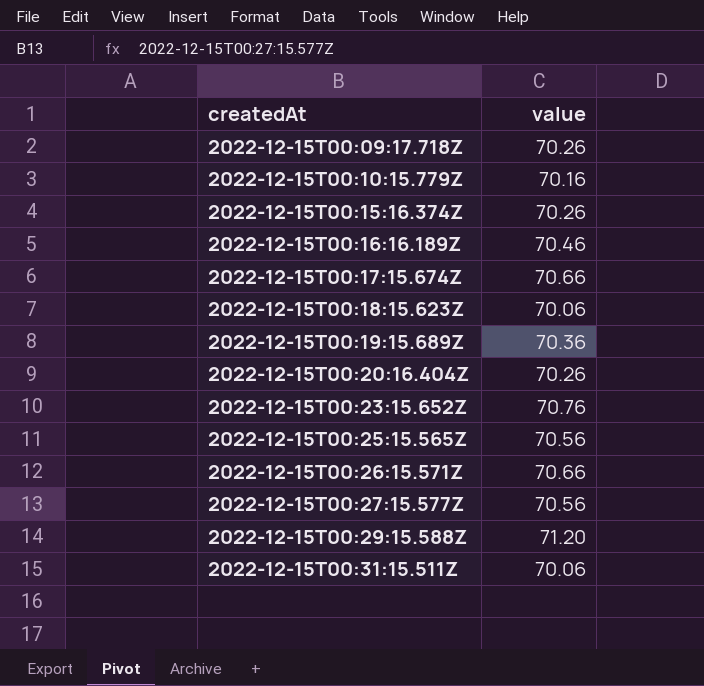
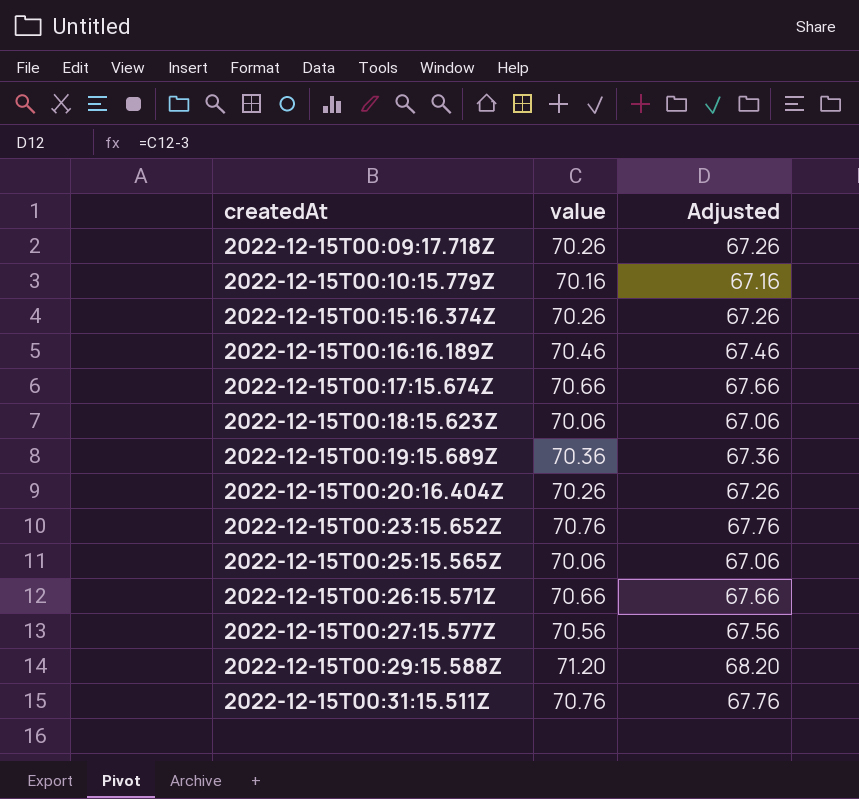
column Adjusted | formula: none -> [value] - 3
2022-12-15T00:25:15.565Z | value: 70.56 -> 70.06
2022-12-15T00:31:15.511Z | value: 70.06 -> 70.76

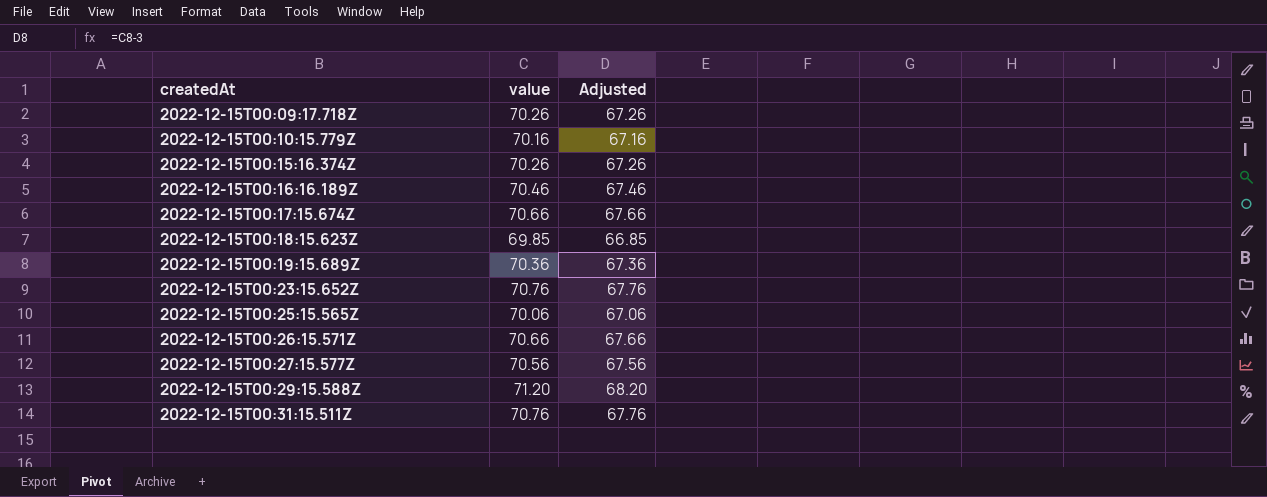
row 2022-12-15T00:20:16.404Z: 70.26 | 67.26 -> none
2022-12-15T00:18:15.623Z | value: 70.06 -> 69.85
2022-12-15T00:18:15.623Z | Adjusted: 67.06 -> 66.85

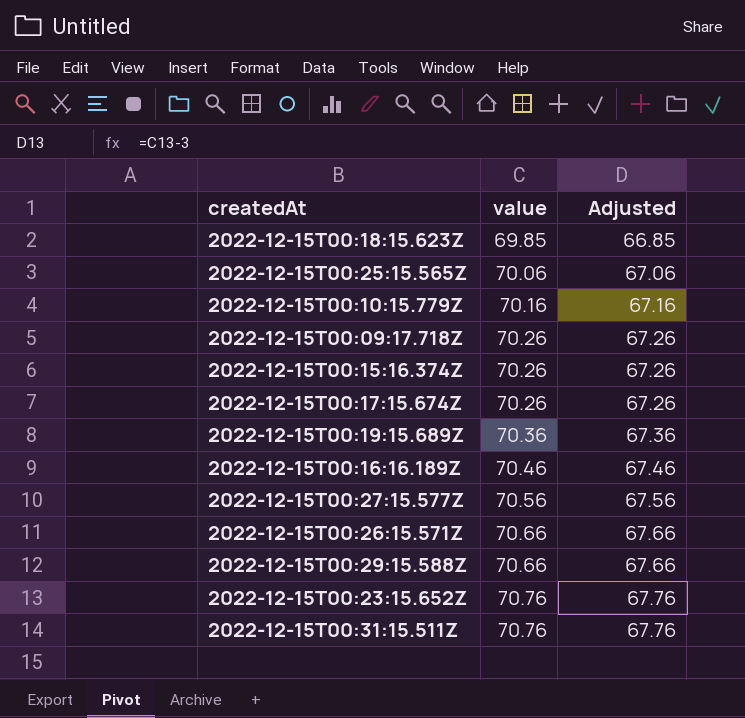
row order: createdAt ascending -> value ascending
2022-12-15T00:17:15.674Z | value: 70.66 -> 70.26
2022-12-15T00:17:15.674Z | Adjusted: 67.66 -> 67.26
2022-12-15T00:29:15.588Z | value: 71.20 -> 70.66
2022-12-15T00:29:15.588Z | Adjusted: 68.20 -> 67.66

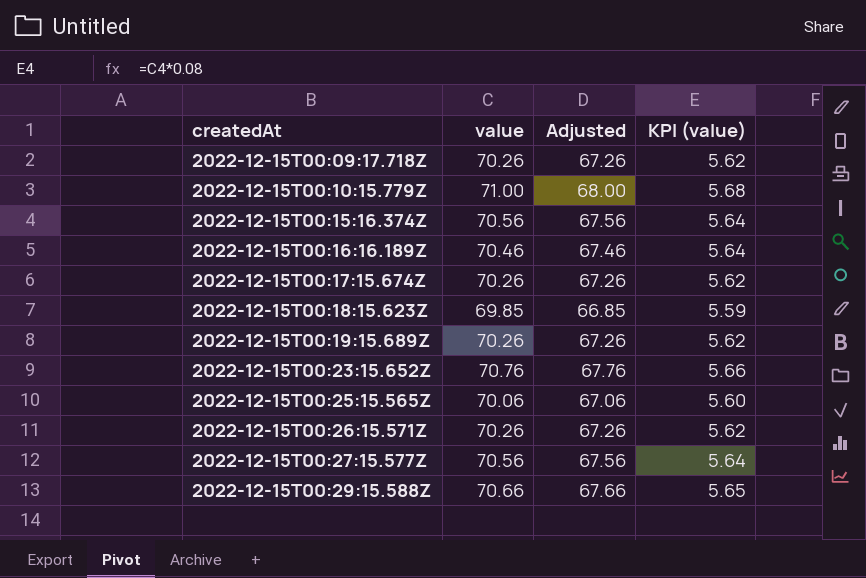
row order: value ascending -> createdAt ascending
column KPI (value) | formula: none -> [value] * 0.08
row 2022-12-15T00:31:15.511Z: 70.76 | 67.76 -> none
2022-12-15T00:10:15.779Z | value: 70.16 -> 71.00
2022-12-15T00:10:15.779Z | Adjusted: 67.16 -> 68.00
2022-12-15T00:15:16.374Z | value: 70.26 -> 70.56
2022-12-15T00:15:16.374Z | Adjusted: 67.26 -> 67.56
2022-12-15T00:19:15.689Z | value: 70.36 -> 70.26
2022-12-15T00:19:15.689Z | Adjusted: 67.36 -> 67.26
2022-12-15T00:26:15.571Z | value: 70.66 -> 70.26
2022-12-15T00:26:15.571Z | Adjusted: 67.66 -> 67.26

